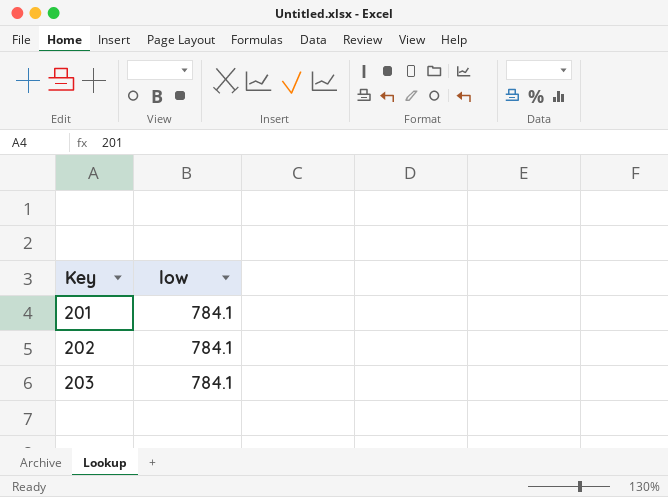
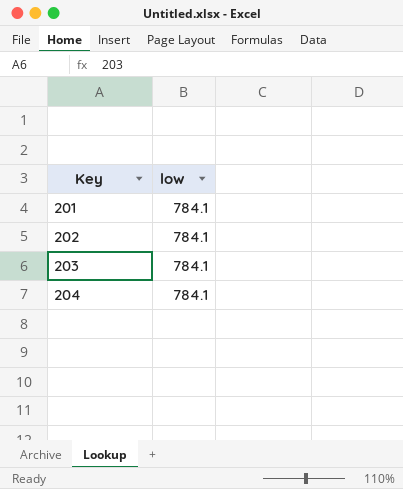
row 204: none -> 784.1

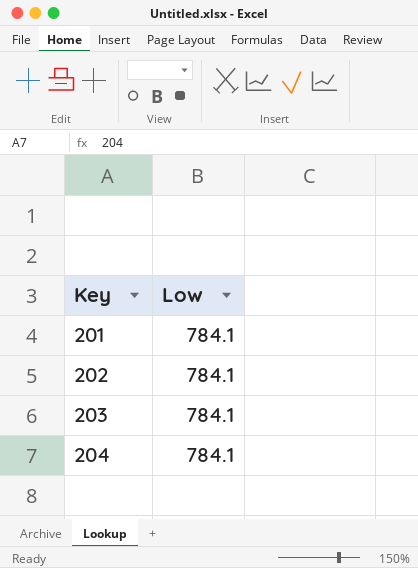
column name: low -> Low

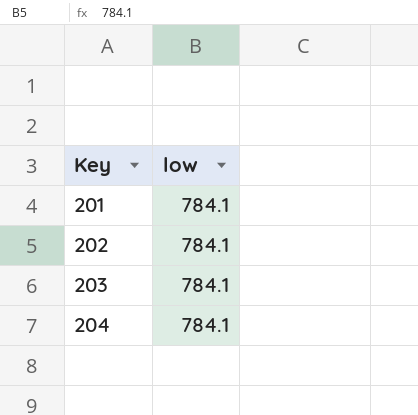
column name: Low -> low

